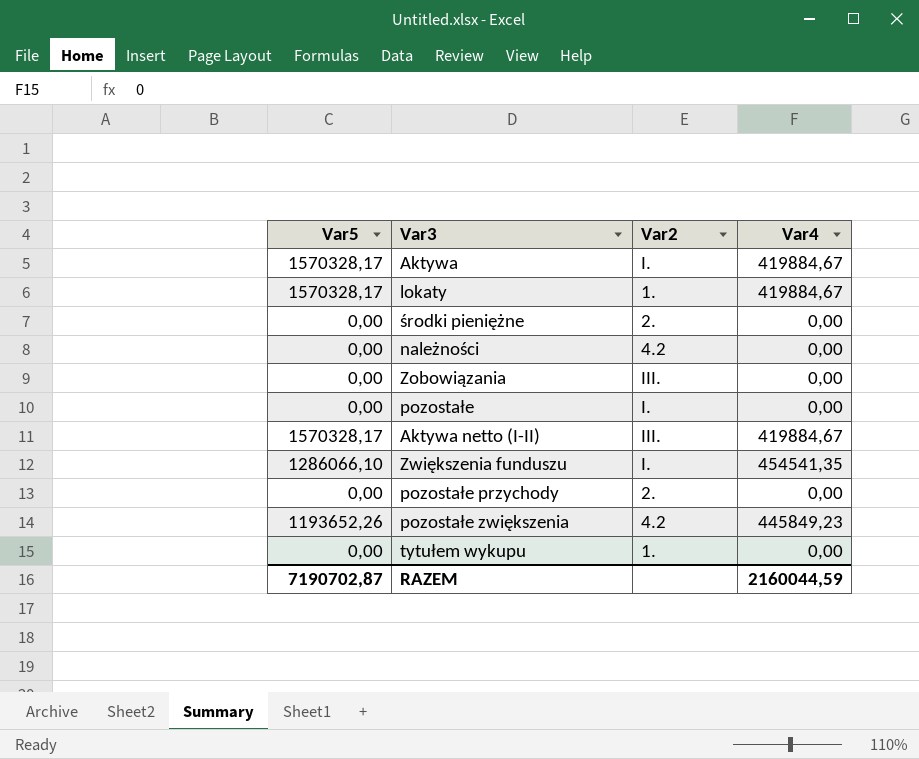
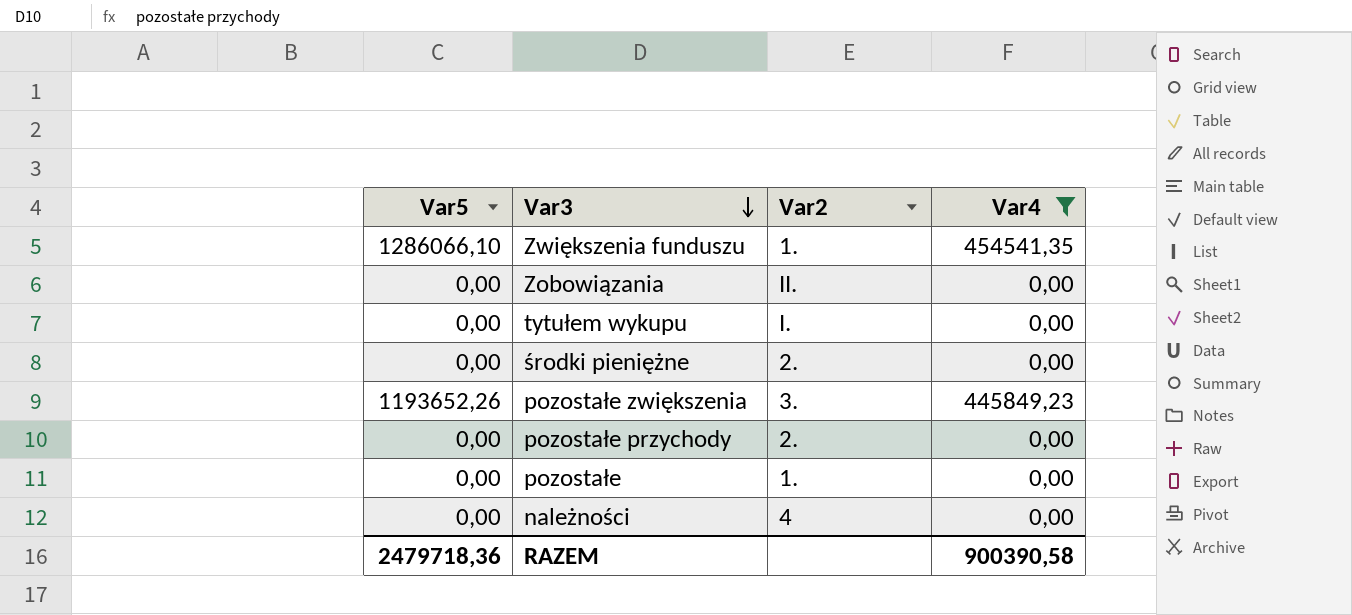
filter: none -> Var4 != 419884,67
row order: none -> Var3 descending
Zwiększenia funduszu | Var2: I. -> 1.
Zobowiązania | Var2: III. -> II.
tytułem wykupu | Var2: 1. -> I.
pozostałe zwiększenia | Var2: 4.2 -> 3.
pozostałe | Var2: I. -> 1.
należności | Var2: 4.2 -> 4
RAZEM | Var5: 7190702,87 -> 2479718,36
RAZEM | Var4: 2160044,59 -> 900390,58

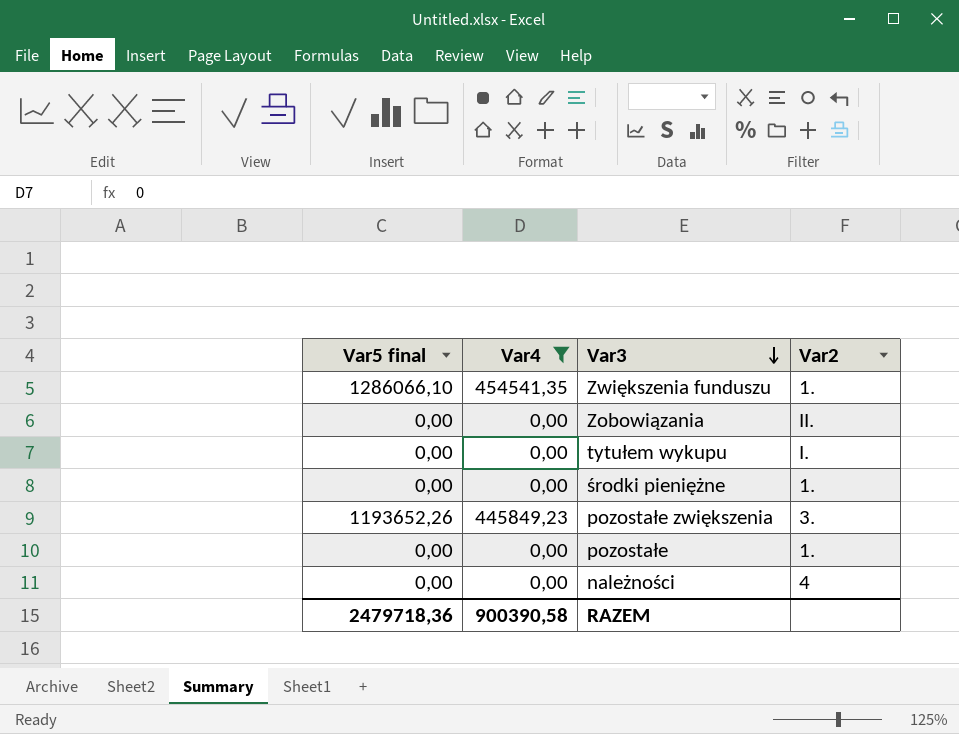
column name: Var5 -> Var5 final
column Var4 | position: 4 -> 2
row pozostałe przychody: 0,00 | 2. | 0,00 -> none
środki pieniężne | Var2: 2. -> 1.

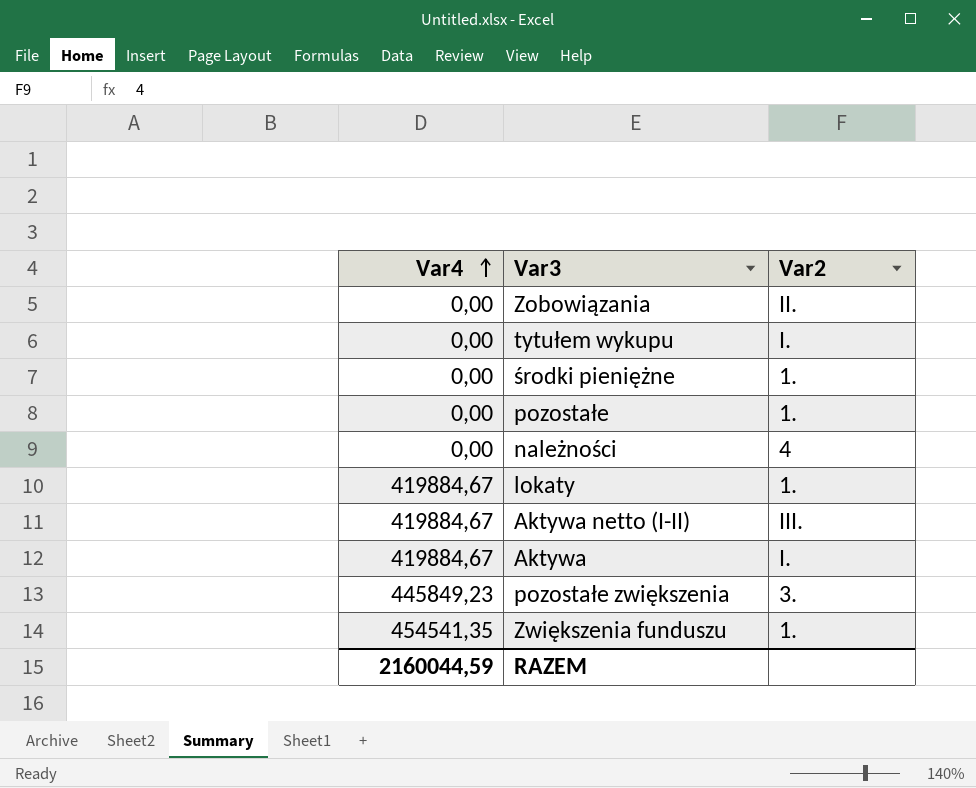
filter: Var4 != 419884,67 -> none
row order: Var3 descending -> Var4 ascending
column Var5 final | position: 1 -> none
RAZEM | Var4: 900390,58 -> 2160044,59

